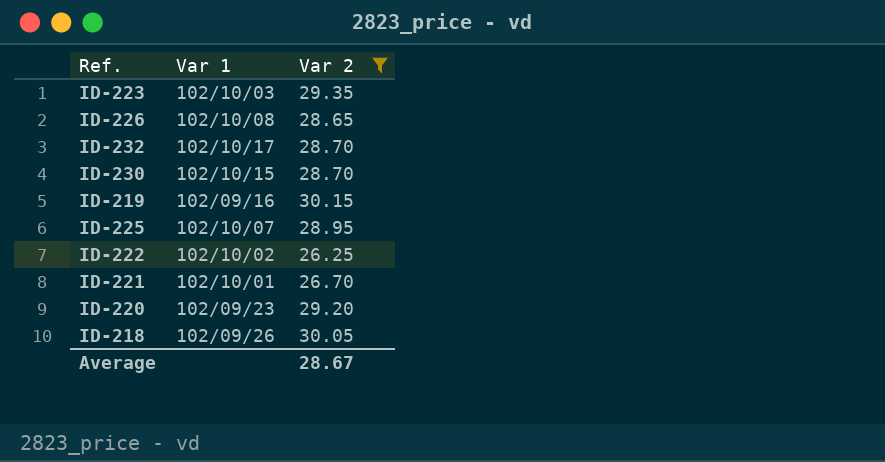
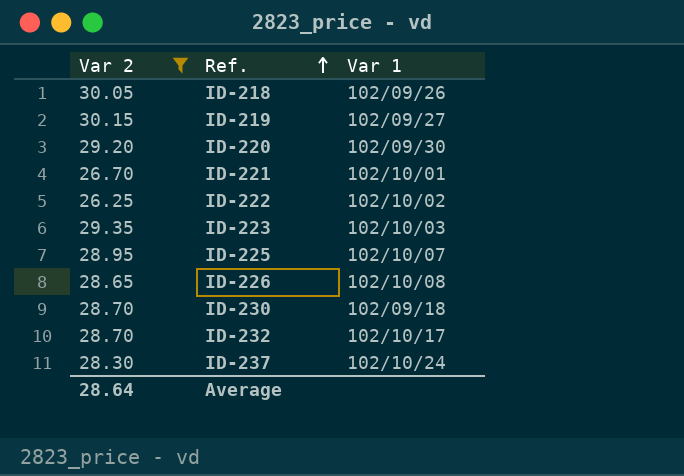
row order: none -> Ref. ascending
column Var 2 | position: 3 -> 1
ID-219 | Var 1: 102/09/16 -> 102/09/27
ID-220 | Var 1: 102/09/23 -> 102/09/30
ID-230 | Var 1: 102/10/15 -> 102/09/18
row ID-237: none -> 28.30 | 102/10/24
Average | Var 2: 28.67 -> 28.64

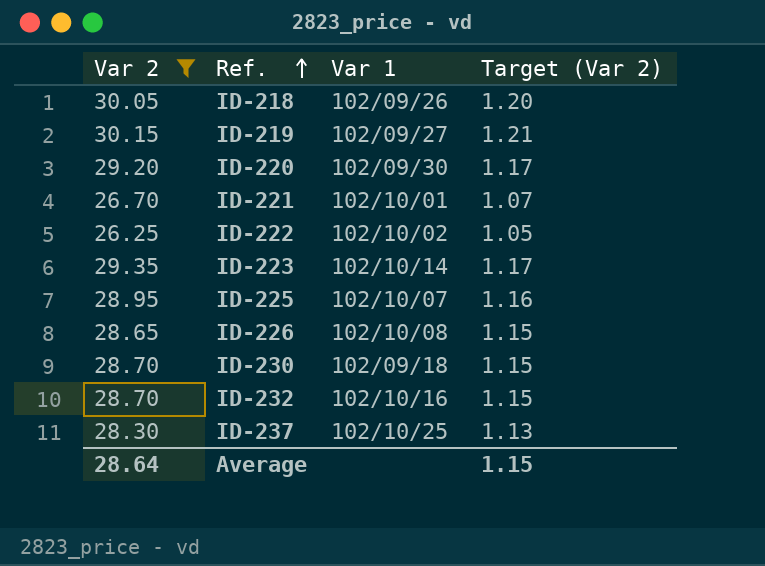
column Target (Var 2) | formula: none -> [Var 2] * 0.04
ID-223 | Var 1: 102/10/03 -> 102/10/14
ID-232 | Var 1: 102/10/17 -> 102/10/16
ID-237 | Var 1: 102/10/24 -> 102/10/25

